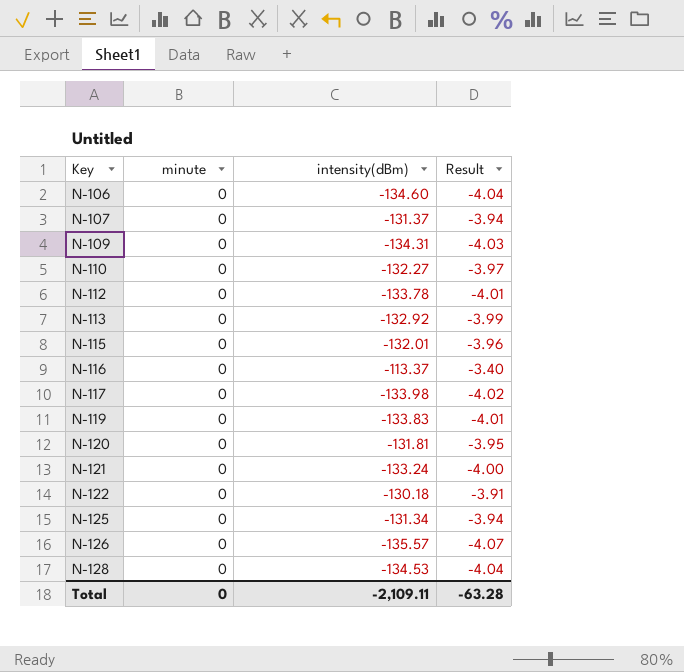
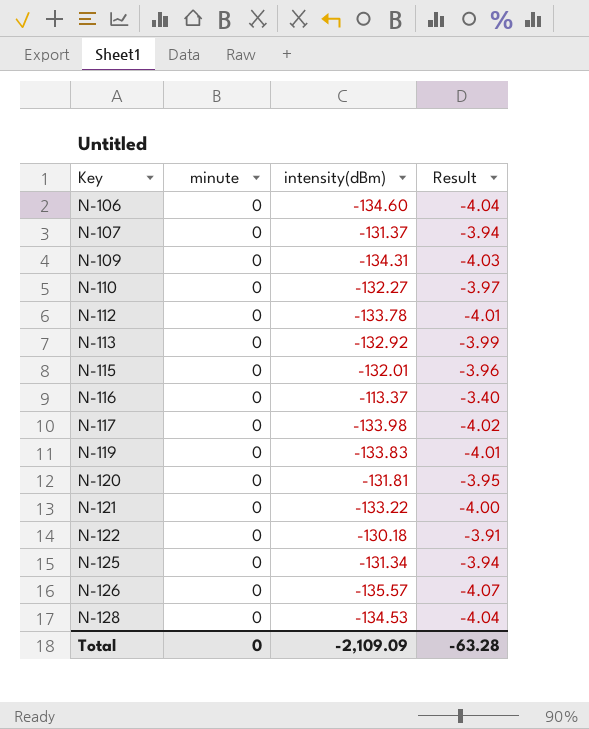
N-121 | intensity(dBm): -133.24 -> -133.22
Total | intensity(dBm): -2,109.11 -> -2,109.09

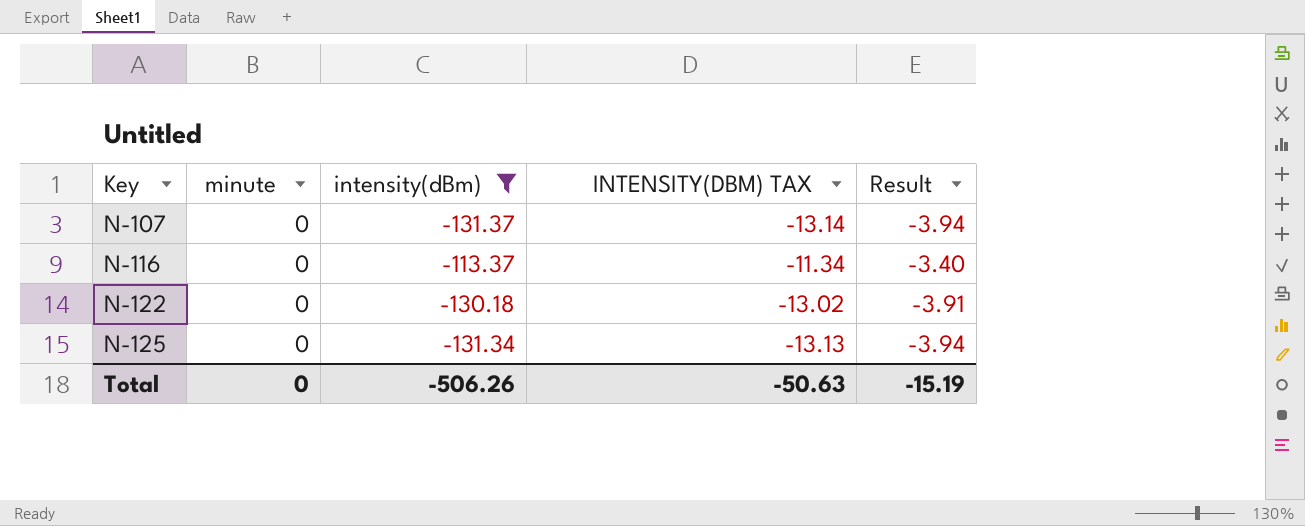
filter: none -> intensity(dBm) >= -131.37
column INTENSITY(DBM) TAX | formula: none -> [intensity(dBm)] * 0.1
Total | intensity(dBm): -2,109.09 -> -506.26
Total | Result: -63.28 -> -15.19

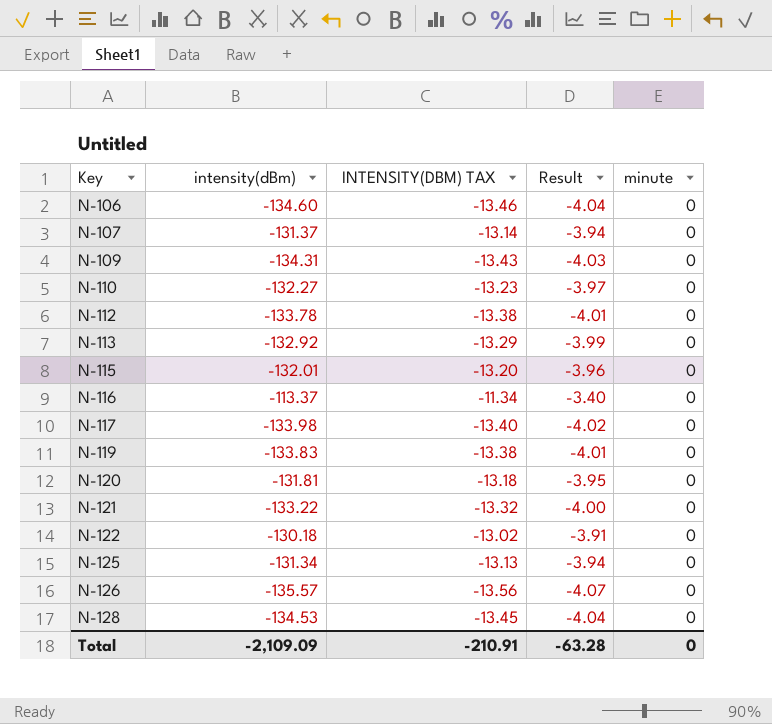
filter: intensity(dBm) >= -131.37 -> none
column minute | position: 2 -> 5
Total | intensity(dBm): -506.26 -> -2,109.09
Total | INTENSITY(DBM) TAX: -50.63 -> -210.91
Total | Result: -15.19 -> -63.28

